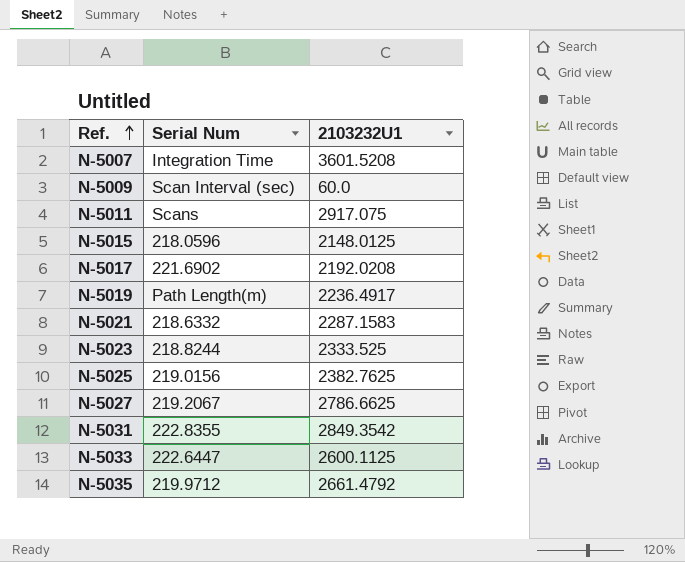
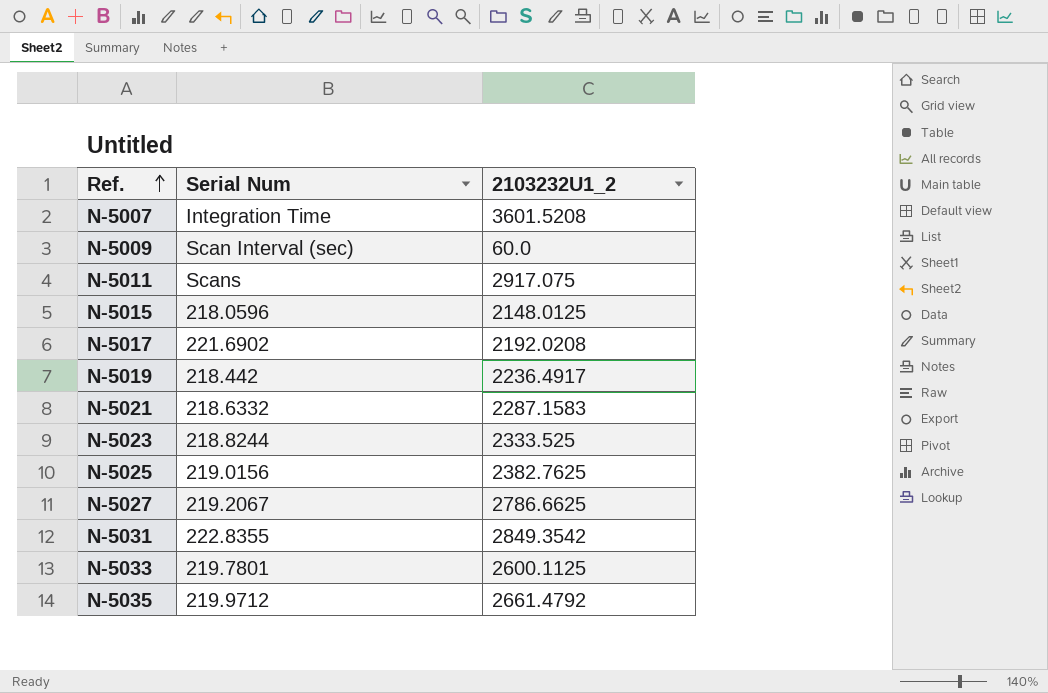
column name: 2103232U1 -> 2103232U1_2
N-5019 | Serial Num: Path Length(m) -> 218.442
N-5033 | Serial Num: 222.6447 -> 219.7801

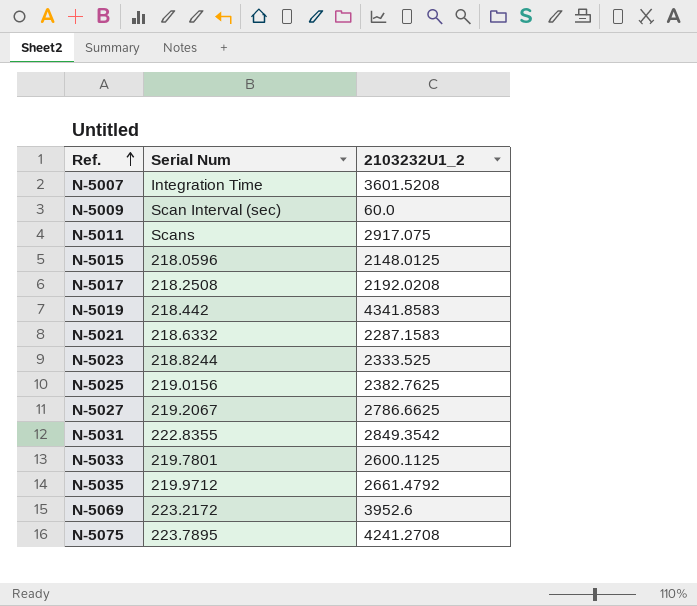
N-5017 | Serial Num: 221.6902 -> 218.2508
N-5019 | 2103232U1_2: 2236.4917 -> 4341.8583
row N-5069: none -> 223.2172 | 3952.6
row N-5075: none -> 223.7895 | 4241.2708

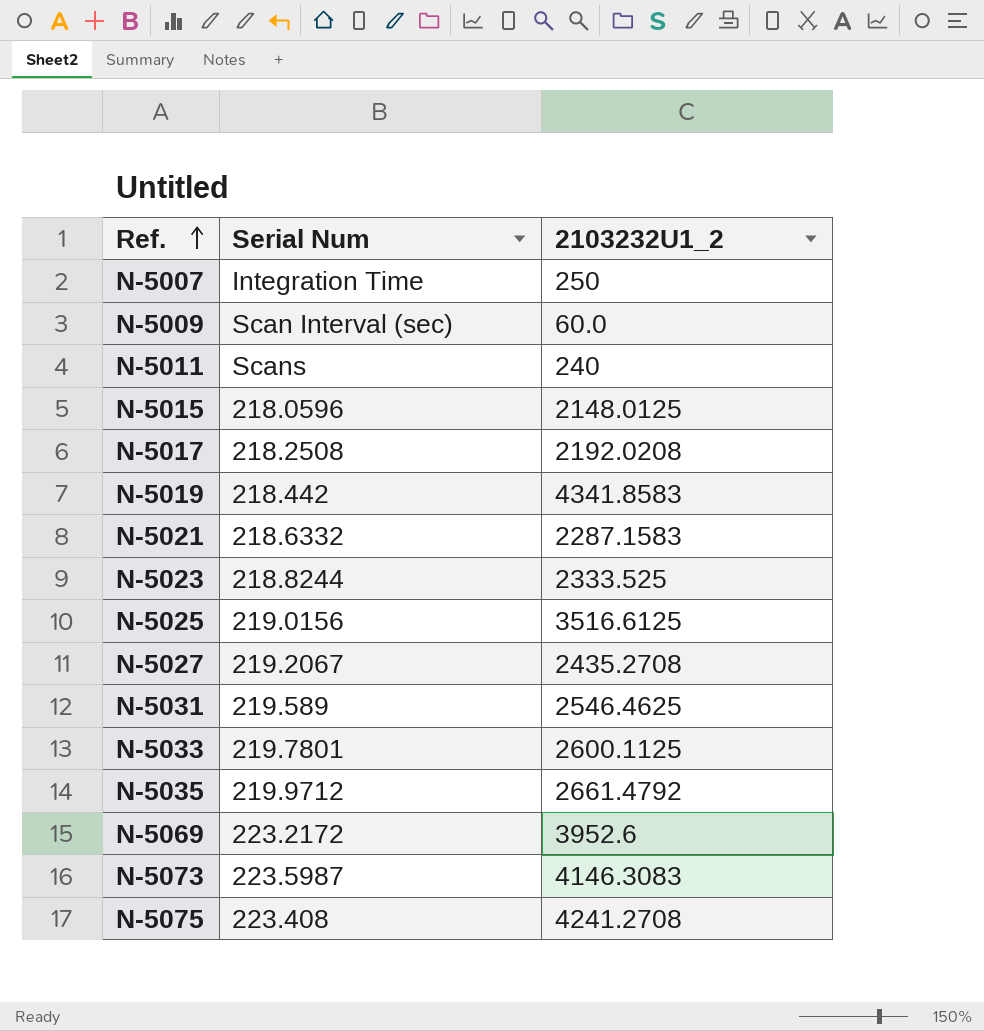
N-5007 | 2103232U1_2: 3601.5208 -> 250
N-5011 | 2103232U1_2: 2917.075 -> 240
N-5025 | 2103232U1_2: 2382.7625 -> 3516.6125
N-5027 | 2103232U1_2: 2786.6625 -> 2435.2708
N-5031 | Serial Num: 222.8355 -> 219.589
N-5031 | 2103232U1_2: 2849.3542 -> 2546.4625
row N-5073: none -> 223.5987 | 4146.3083
N-5075 | Serial Num: 223.7895 -> 223.408

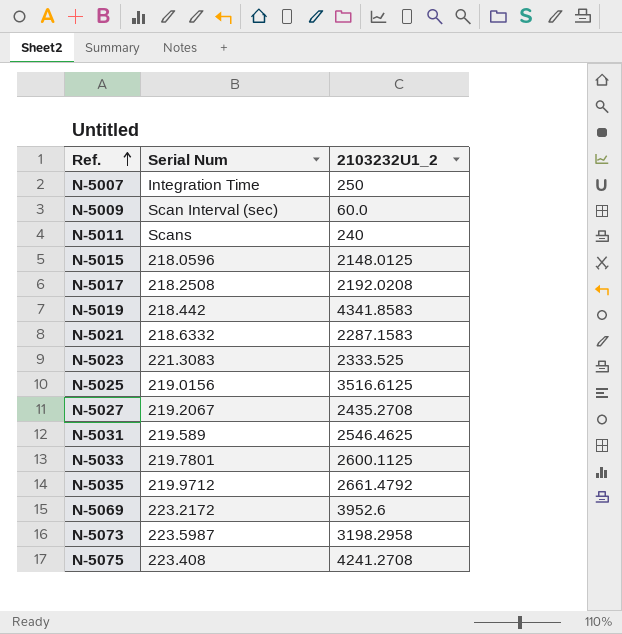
N-5023 | Serial Num: 218.8244 -> 221.3083
N-5073 | 2103232U1_2: 4146.3083 -> 3198.2958

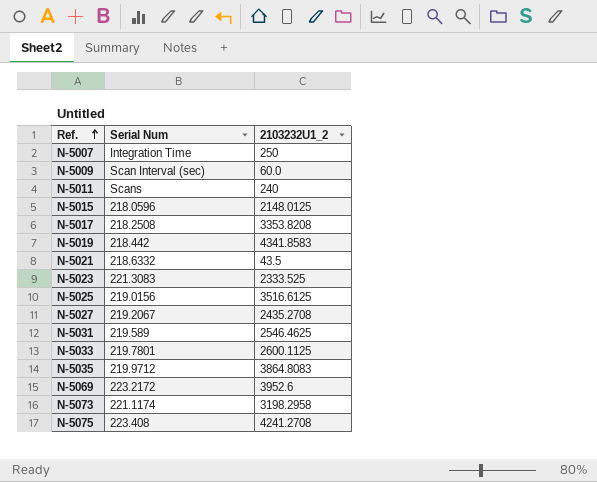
N-5017 | 2103232U1_2: 2192.0208 -> 3353.8208
N-5021 | 2103232U1_2: 2287.1583 -> 43.5
N-5035 | 2103232U1_2: 2661.4792 -> 3864.8083
N-5073 | Serial Num: 223.5987 -> 221.1174

